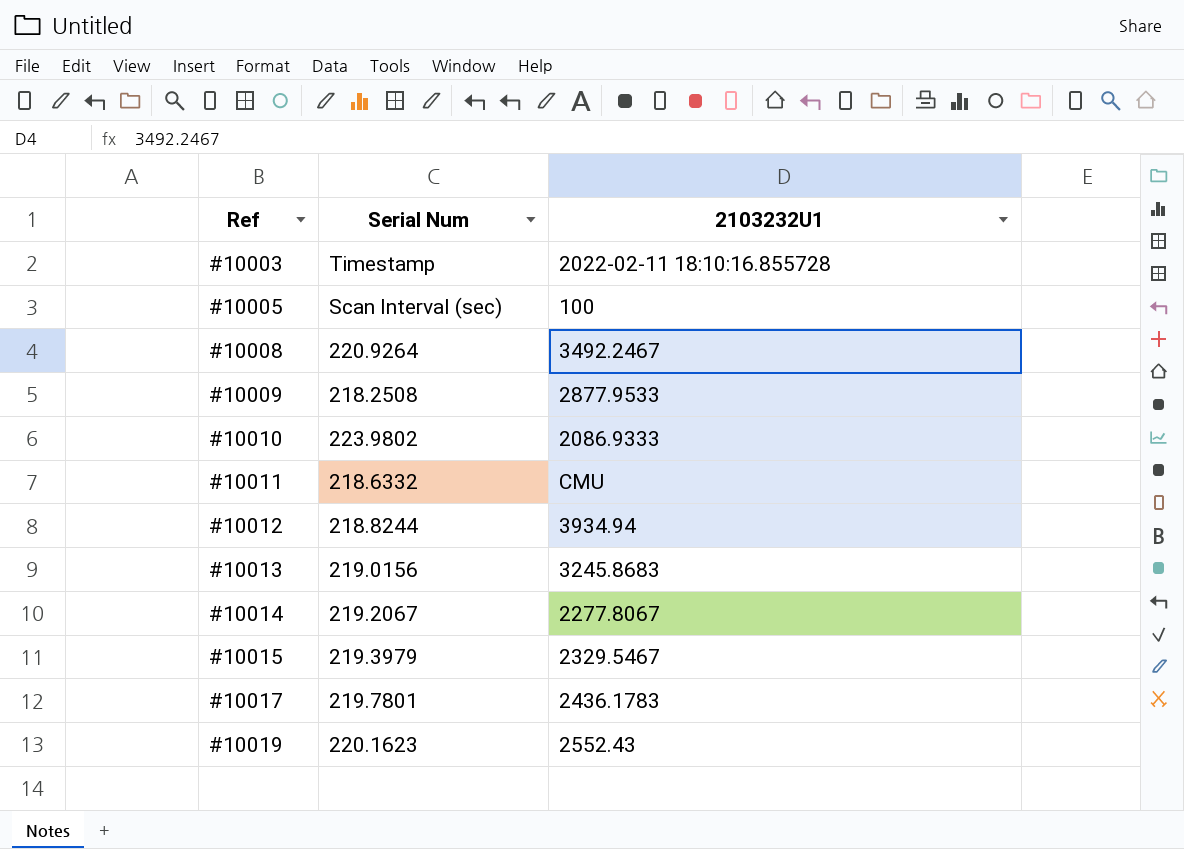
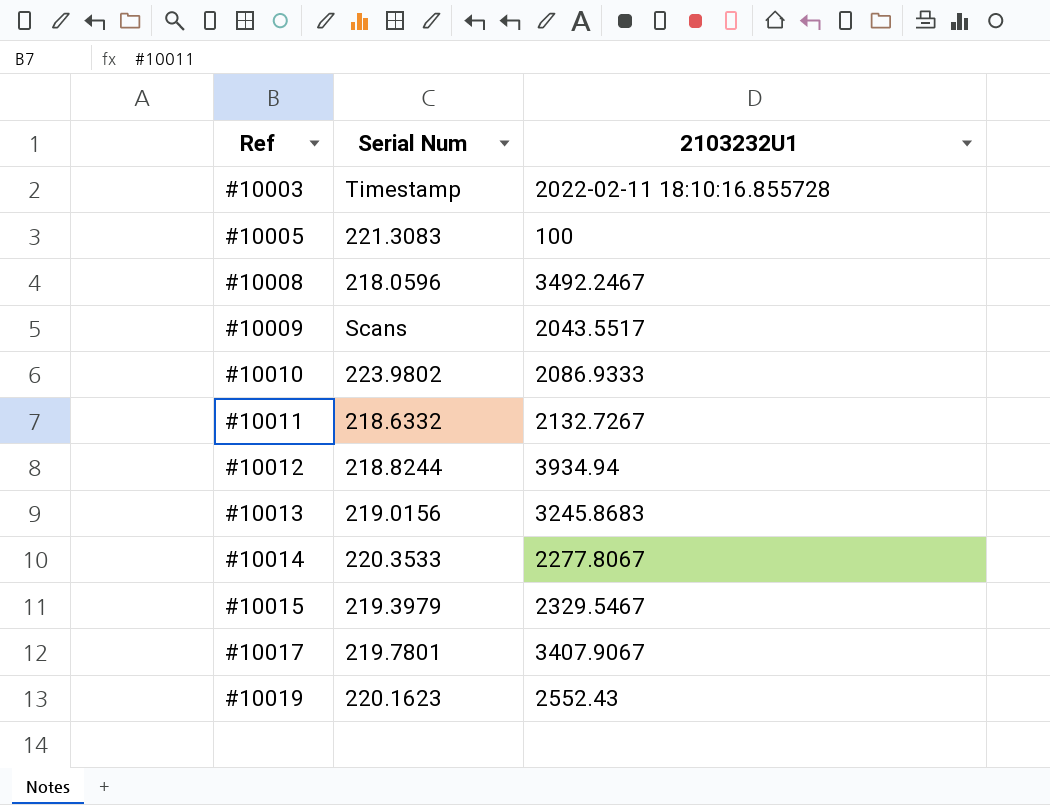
#10005 | Serial Num: Scan Interval (sec) -> 221.3083
#10008 | Serial Num: 220.9264 -> 218.0596
#10009 | Serial Num: 218.2508 -> Scans
#10009 | 2103232U1: 2877.9533 -> 2043.5517
#10011 | 2103232U1: CMU -> 2132.7267
#10014 | Serial Num: 219.2067 -> 220.3533
#10017 | 2103232U1: 2436.1783 -> 3407.9067

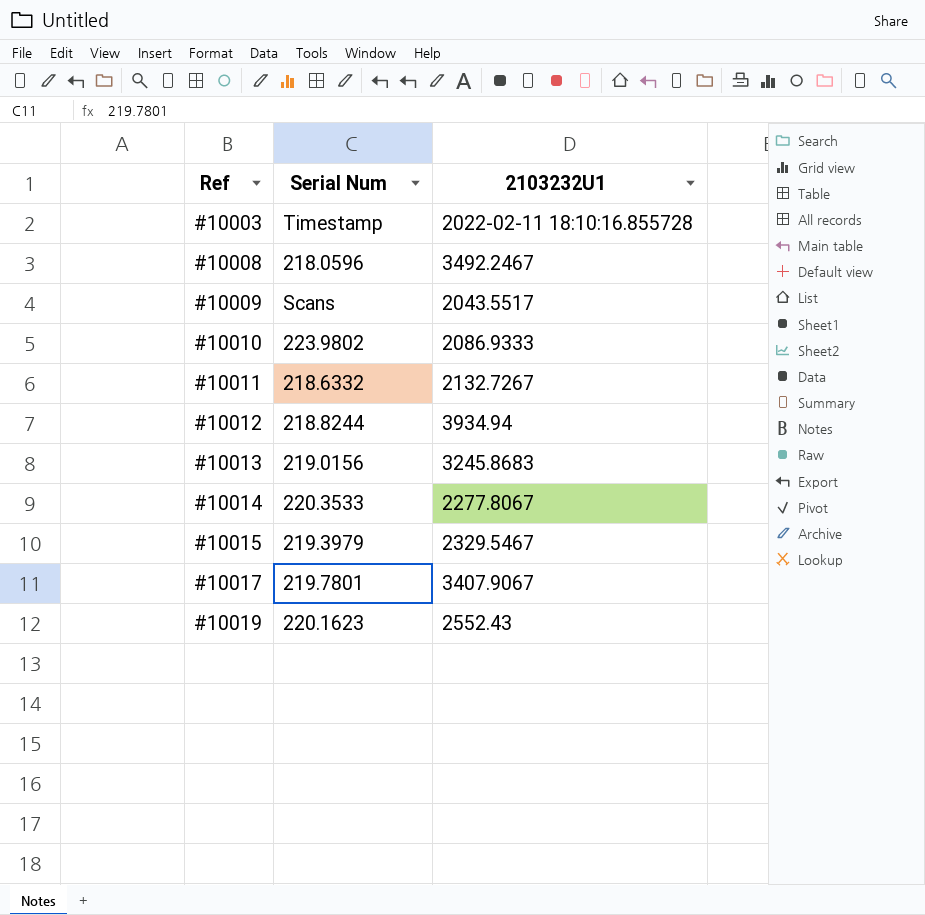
row #10005: 221.3083 | 100 -> none

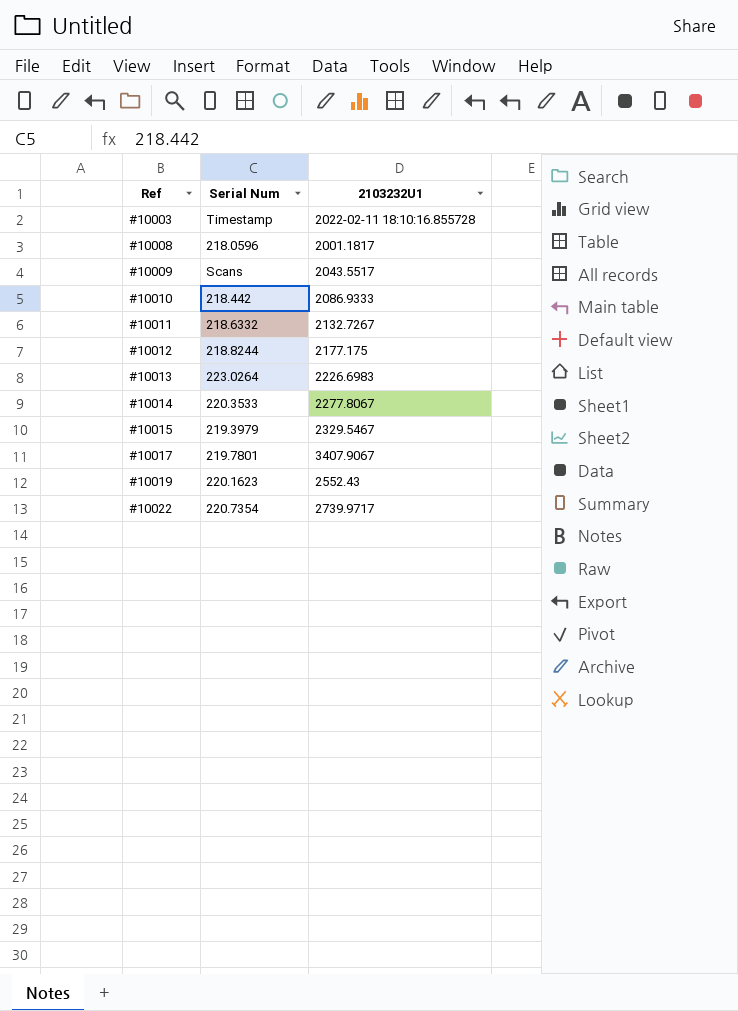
#10008 | 2103232U1: 3492.2467 -> 2001.1817
#10010 | Serial Num: 223.9802 -> 218.442
#10012 | 2103232U1: 3934.94 -> 2177.175
#10013 | Serial Num: 219.0156 -> 223.0264
#10013 | 2103232U1: 3245.8683 -> 2226.6983
row #10022: none -> 220.7354 | 2739.9717

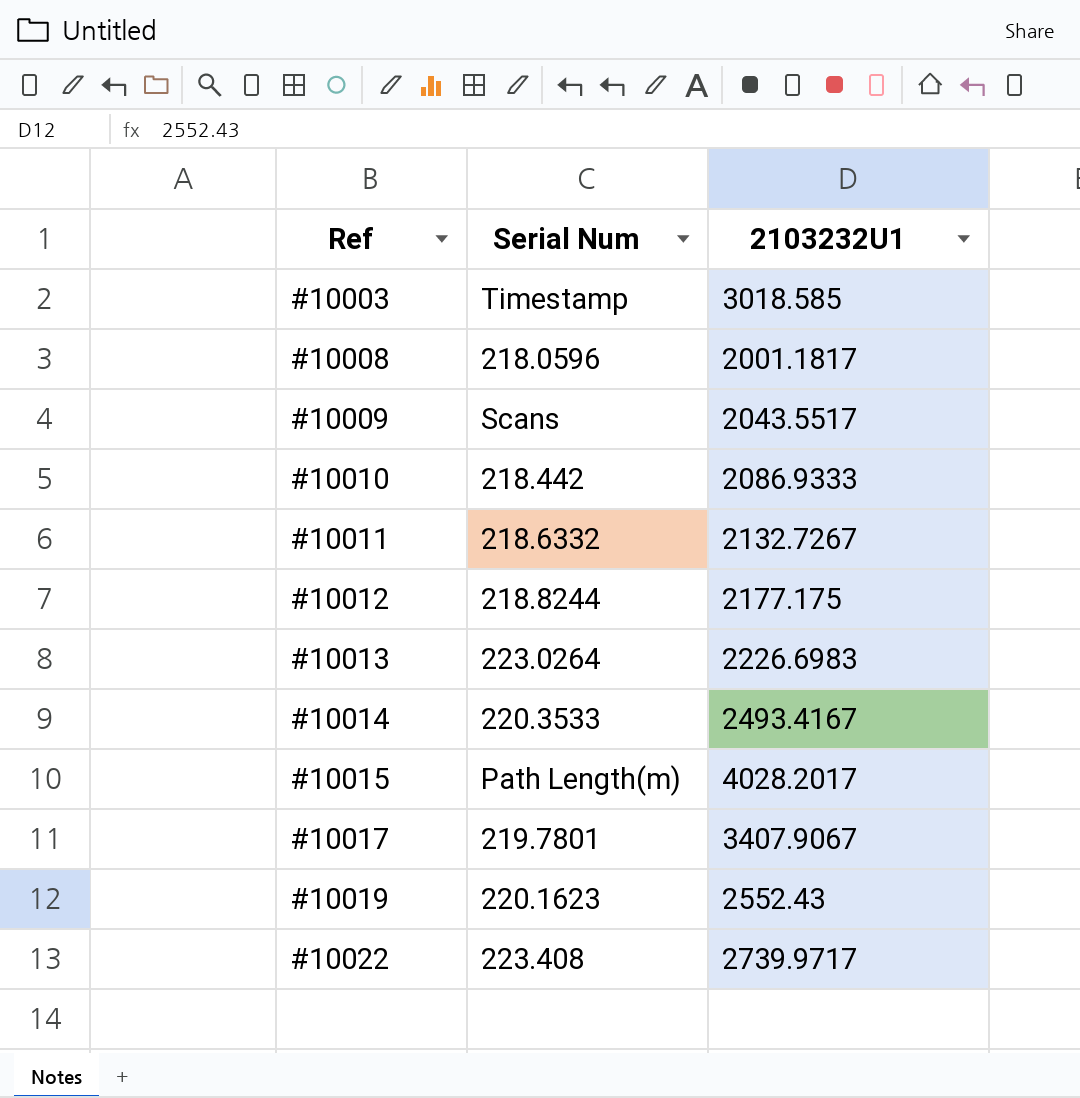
#10003 | 2103232U1: 2022-02-11 18:10:16.855728 -> 3018.585
#10014 | 2103232U1: 2277.8067 -> 2493.4167
#10015 | Serial Num: 219.3979 -> Path Length(m)
#10015 | 2103232U1: 2329.5467 -> 4028.2017
#10022 | Serial Num: 220.7354 -> 223.408

